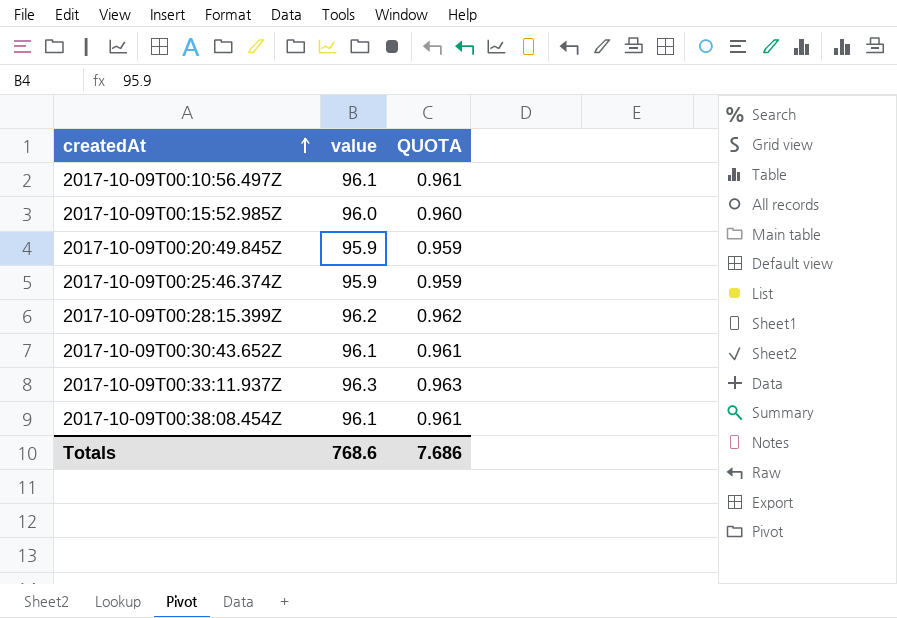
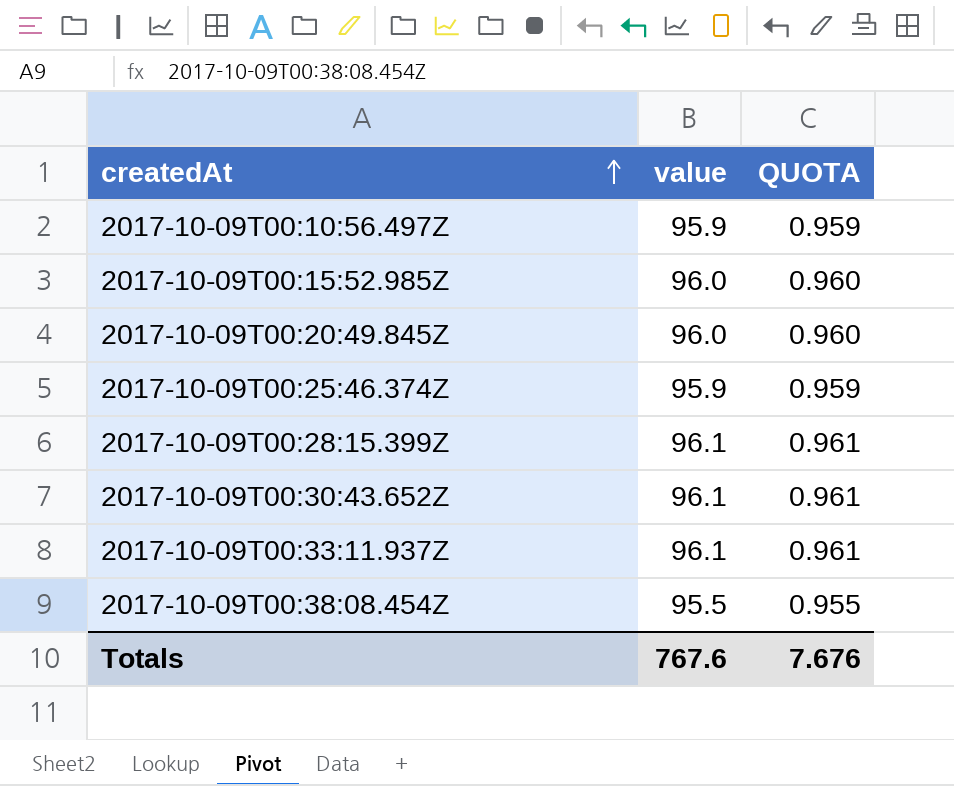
2017-10-09T00:10:56.497Z | value: 96.1 -> 95.9
2017-10-09T00:10:56.497Z | QUOTA: 0.961 -> 0.959
2017-10-09T00:20:49.845Z | value: 95.9 -> 96.0
2017-10-09T00:20:49.845Z | QUOTA: 0.959 -> 0.960
2017-10-09T00:28:15.399Z | value: 96.2 -> 96.1
2017-10-09T00:28:15.399Z | QUOTA: 0.962 -> 0.961
2017-10-09T00:33:11.937Z | value: 96.3 -> 96.1
2017-10-09T00:33:11.937Z | QUOTA: 0.963 -> 0.961
2017-10-09T00:38:08.454Z | value: 96.1 -> 95.5
2017-10-09T00:38:08.454Z | QUOTA: 0.961 -> 0.955
Totals | value: 768.6 -> 767.6
Totals | QUOTA: 7.686 -> 7.676

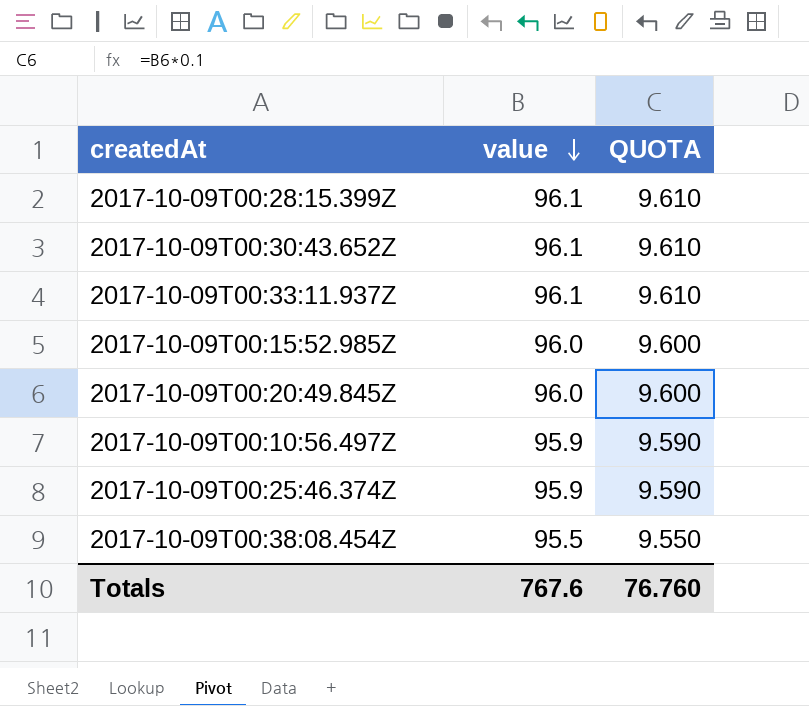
row order: createdAt ascending -> value descending
column QUOTA | formula: [value] * 0.01 -> [value] * 0.1
Totals | QUOTA: 7.676 -> 76.760

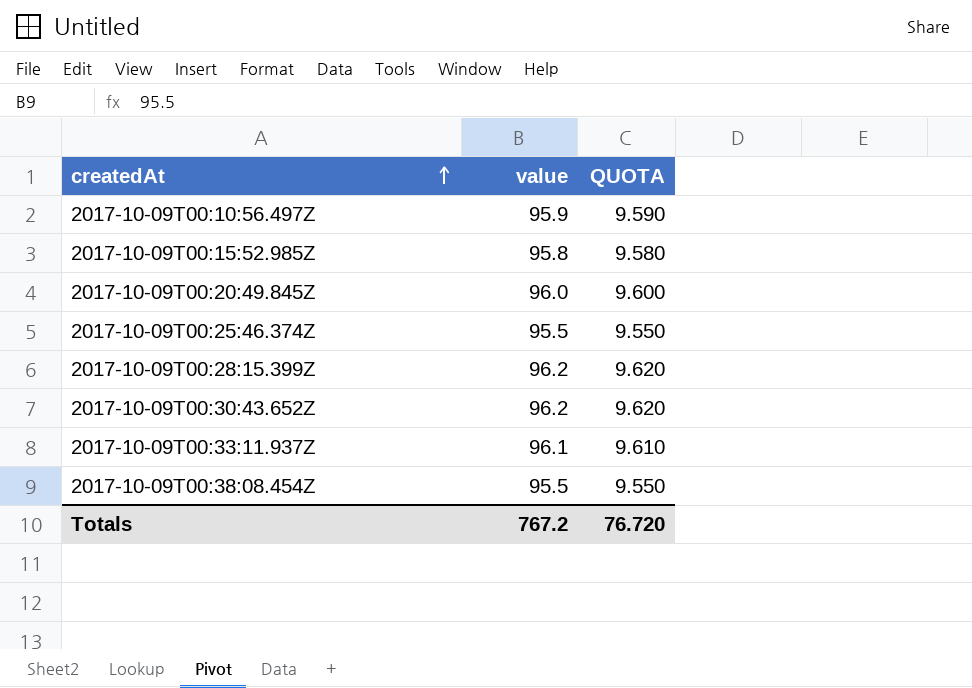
row order: value descending -> createdAt ascending
2017-10-09T00:15:52.985Z | value: 96.0 -> 95.8
2017-10-09T00:15:52.985Z | QUOTA: 9.600 -> 9.580
2017-10-09T00:25:46.374Z | value: 95.9 -> 95.5
2017-10-09T00:25:46.374Z | QUOTA: 9.590 -> 9.550
2017-10-09T00:28:15.399Z | value: 96.1 -> 96.2
2017-10-09T00:28:15.399Z | QUOTA: 9.610 -> 9.620
2017-10-09T00:30:43.652Z | value: 96.1 -> 96.2
2017-10-09T00:30:43.652Z | QUOTA: 9.610 -> 9.620
Totals | value: 767.6 -> 767.2
Totals | QUOTA: 76.760 -> 76.720

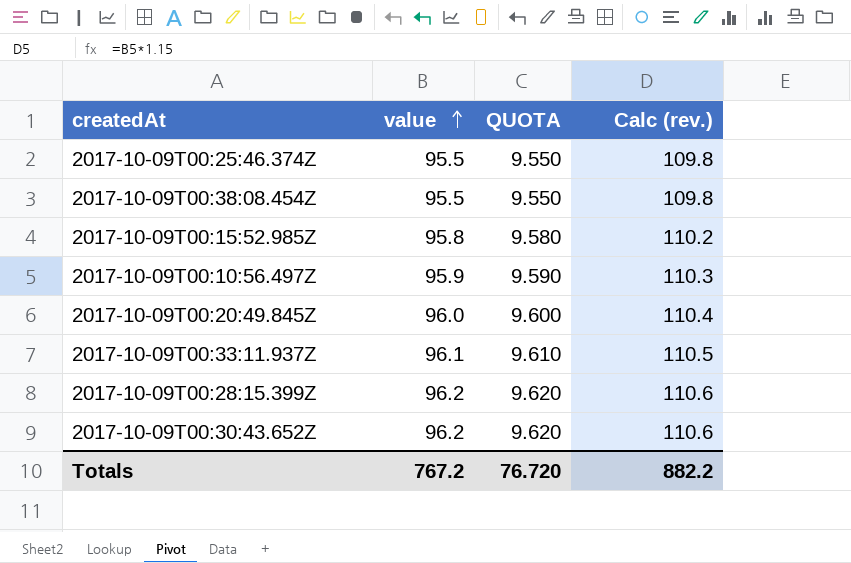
row order: createdAt ascending -> value ascending
column Calc (rev.) | formula: none -> [value] * 1.15

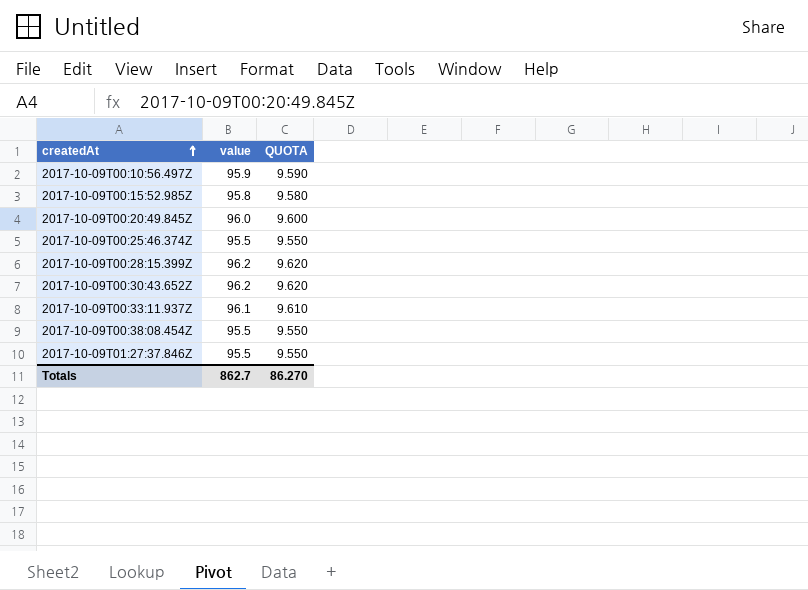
row order: value ascending -> createdAt ascending
column Calc (rev.) | formula: [value] * 1.15 -> none
row 2017-10-09T01:27:37.846Z: none -> 95.5 | 9.550
Totals | value: 767.2 -> 862.7
Totals | QUOTA: 76.720 -> 86.270

